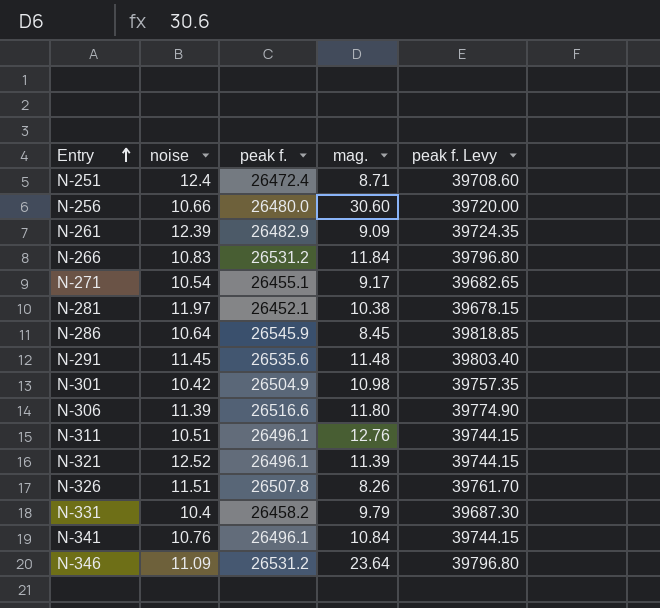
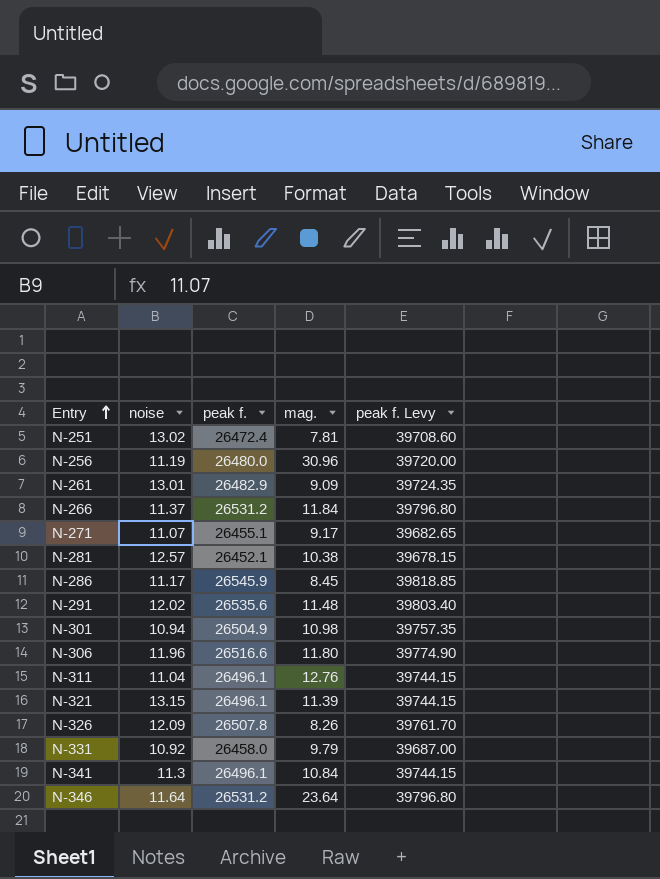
N-251 | noise: 12.4 -> 13.02
N-251 | mag.: 8.71 -> 7.81
N-256 | noise: 10.66 -> 11.19
N-256 | mag.: 30.60 -> 30.96
N-261 | noise: 12.39 -> 13.01
N-266 | noise: 10.83 -> 11.37
N-271 | noise: 10.54 -> 11.07
N-281 | noise: 11.97 -> 12.57
N-286 | noise: 10.64 -> 11.17
N-291 | noise: 11.45 -> 12.02
N-301 | noise: 10.42 -> 10.94
N-306 | noise: 11.39 -> 11.96
N-311 | noise: 10.51 -> 11.04
N-321 | noise: 12.52 -> 13.15
N-326 | noise: 11.51 -> 12.09
N-331 | noise: 10.4 -> 10.92
N-331 | peak f.: 26458.2 -> 26458.0
N-331 | peak f. Levy: 39687.30 -> 39687.00
N-341 | noise: 10.76 -> 11.3
N-346 | noise: 11.09 -> 11.64

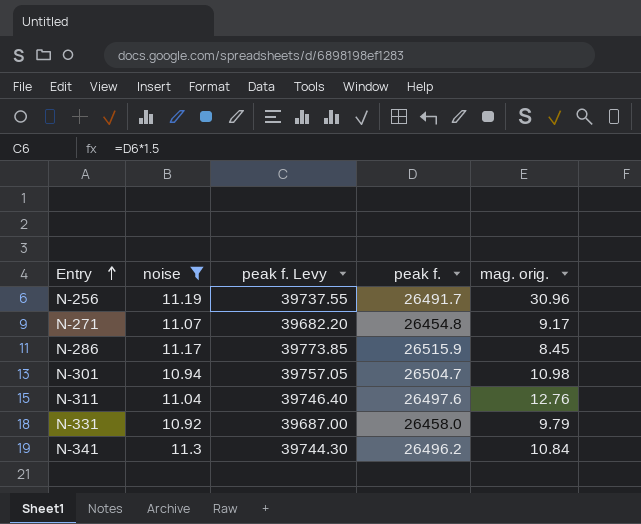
filter: none -> noise <= 11.3
column peak f. Levy | position: 5 -> 3
column name: mag. -> mag. orig.
N-256 | peak f. Levy: 39720.00 -> 39737.55
N-256 | peak f.: 26480.0 -> 26491.7
N-271 | peak f. Levy: 39682.65 -> 39682.20
N-271 | peak f.: 26455.1 -> 26454.8
N-286 | peak f. Levy: 39818.85 -> 39773.85
N-286 | peak f.: 26545.9 -> 26515.9
N-301 | peak f. Levy: 39757.35 -> 39757.05
N-301 | peak f.: 26504.9 -> 26504.7
N-311 | peak f. Levy: 39744.15 -> 39746.40
N-311 | peak f.: 26496.1 -> 26497.6
N-341 | peak f. Levy: 39744.15 -> 39744.30
N-341 | peak f.: 26496.1 -> 26496.2

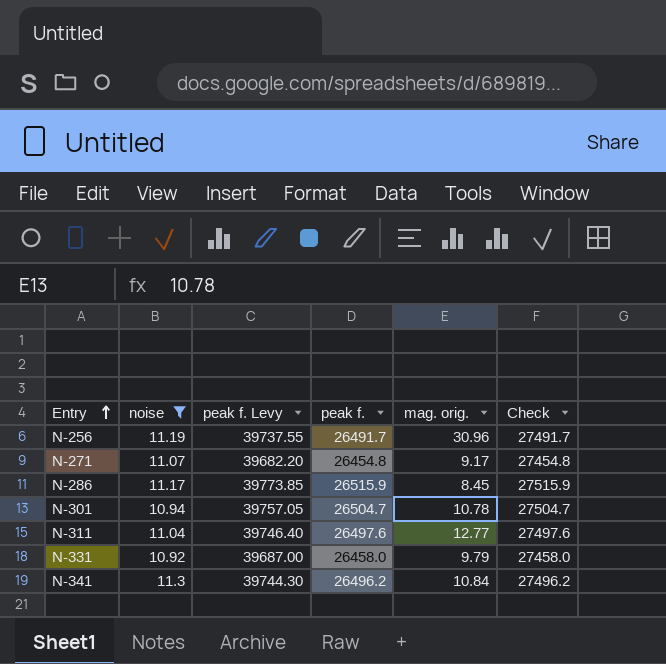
column Check | formula: none -> [peak f.] + 1000
N-301 | mag. orig.: 10.98 -> 10.78
N-311 | mag. orig.: 12.76 -> 12.77

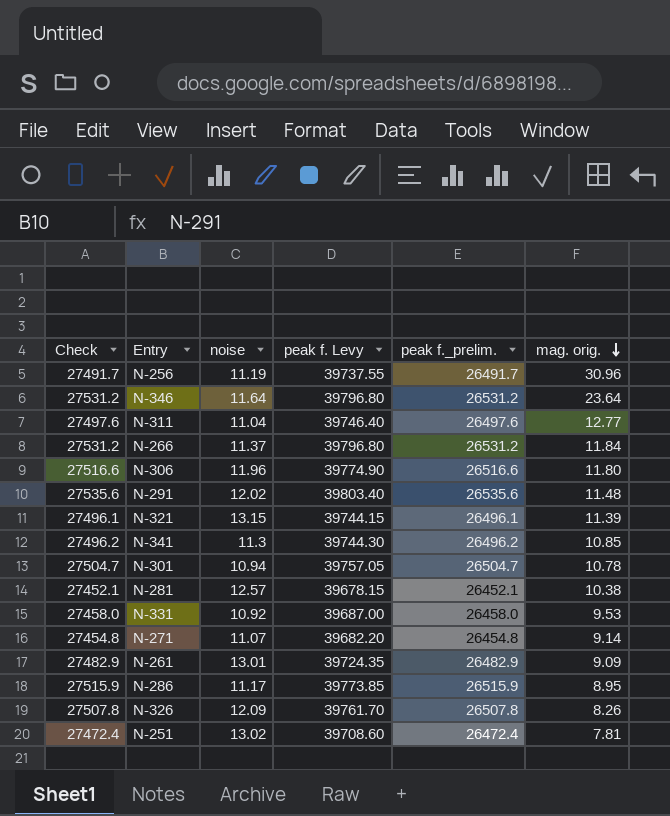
filter: noise <= 11.3 -> none
row order: Entry ascending -> mag. orig. descending
column Check | position: 6 -> 1
column name: peak f. -> peak f._prelim.
N-341 | mag. orig.: 10.84 -> 10.85
N-331 | mag. orig.: 9.79 -> 9.53
N-271 | mag. orig.: 9.17 -> 9.14
N-286 | mag. orig.: 8.45 -> 8.95

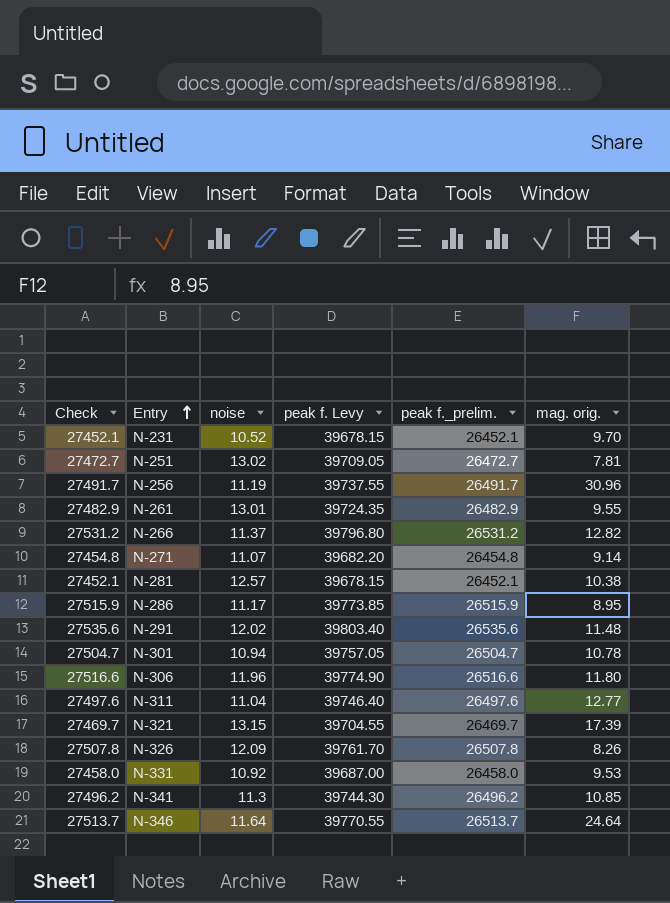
row order: mag. orig. descending -> Entry ascending
row N-231: none -> 27452.1 | 10.52 | 39678.15 | 26452.1 | 9.70
N-251 | Check: 27472.4 -> 27472.7
N-251 | peak f. Levy: 39708.60 -> 39709.05
N-251 | peak f._prelim.: 26472.4 -> 26472.7
N-261 | mag. orig.: 9.09 -> 9.55
N-266 | mag. orig.: 11.84 -> 12.82
N-321 | Check: 27496.1 -> 27469.7
N-321 | peak f. Levy: 39744.15 -> 39704.55
N-321 | peak f._prelim.: 26496.1 -> 26469.7
N-321 | mag. orig.: 11.39 -> 17.39
N-346 | Check: 27531.2 -> 27513.7
N-346 | peak f. Levy: 39796.80 -> 39770.55
N-346 | peak f._prelim.: 26531.2 -> 26513.7
N-346 | mag. orig.: 23.64 -> 24.64

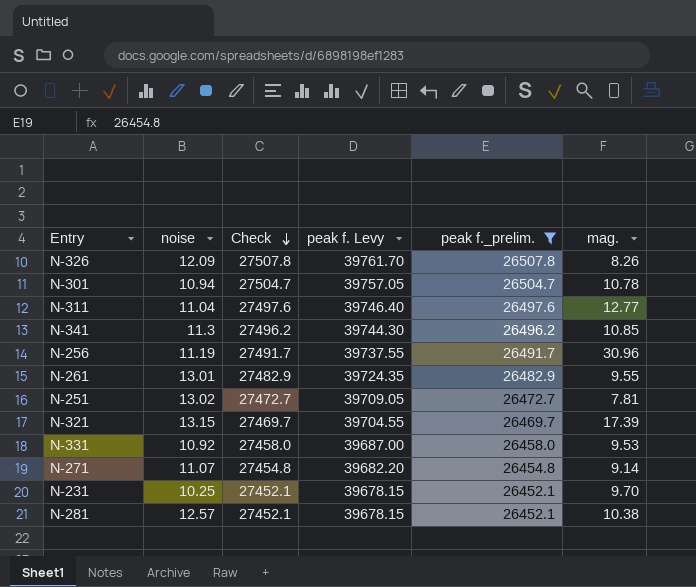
filter: none -> peak f._prelim. <= 26507.8
row order: Entry ascending -> Check descending
column Check | position: 1 -> 3
column name: mag. orig. -> mag.
N-231 | noise: 10.52 -> 10.25

